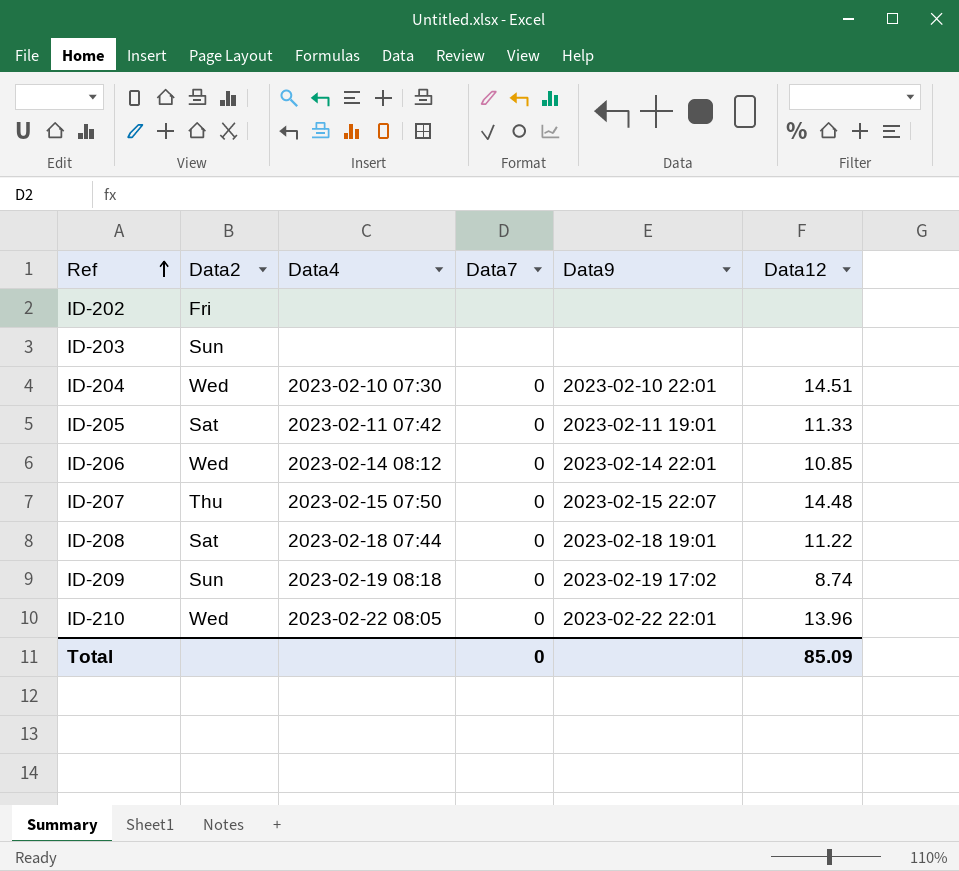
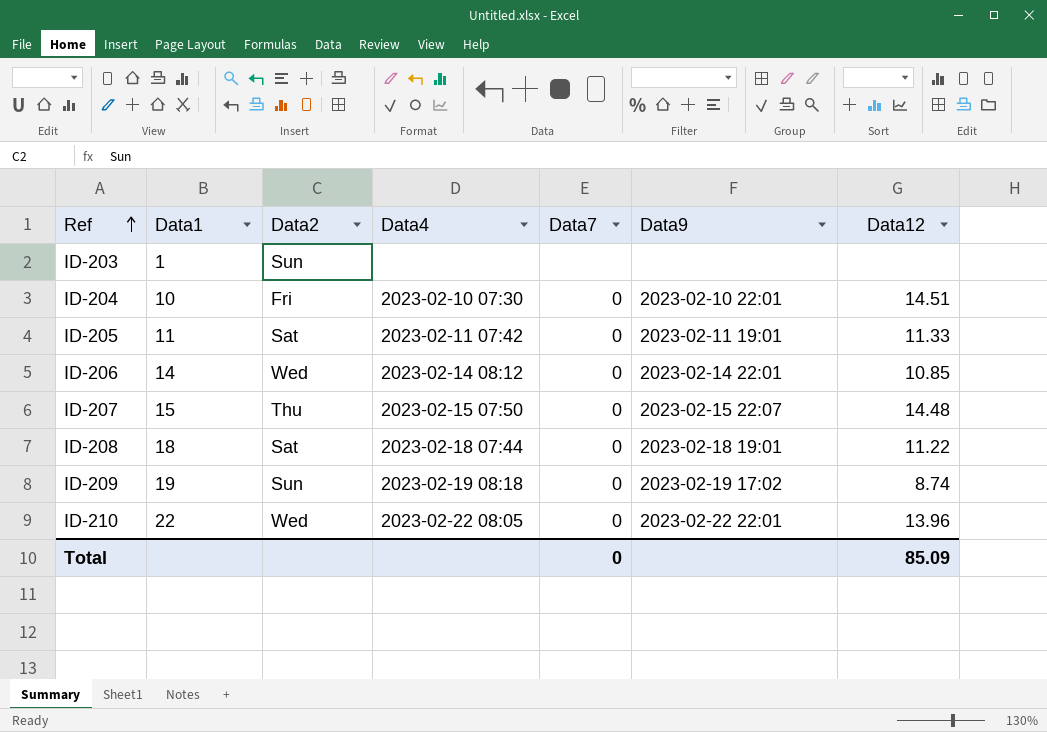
column Data1 | position: none -> 2
row ID-202: Fri | none | none | none | none -> none
ID-204 | Data2: Wed -> Fri

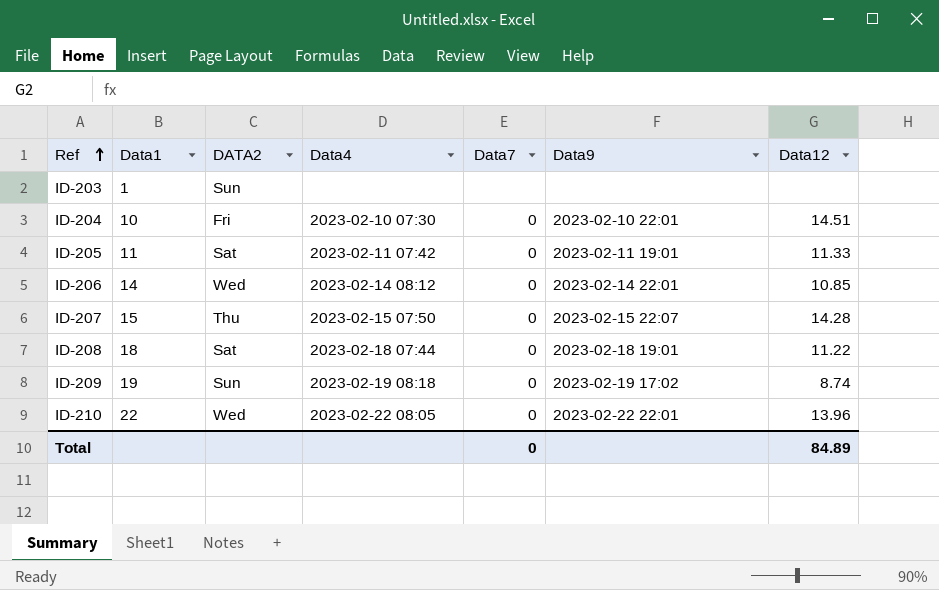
column name: Data2 -> DATA2
ID-207 | Data12: 14.48 -> 14.28
Total | Data12: 85.09 -> 84.89

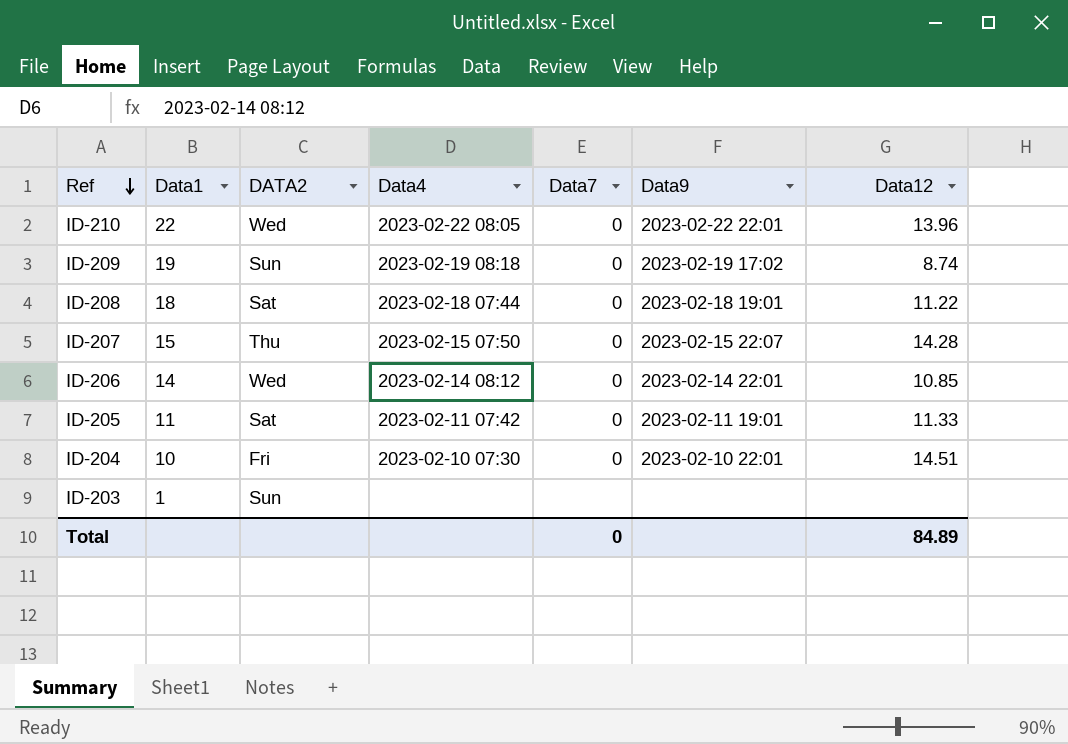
row order: Ref ascending -> Ref descending

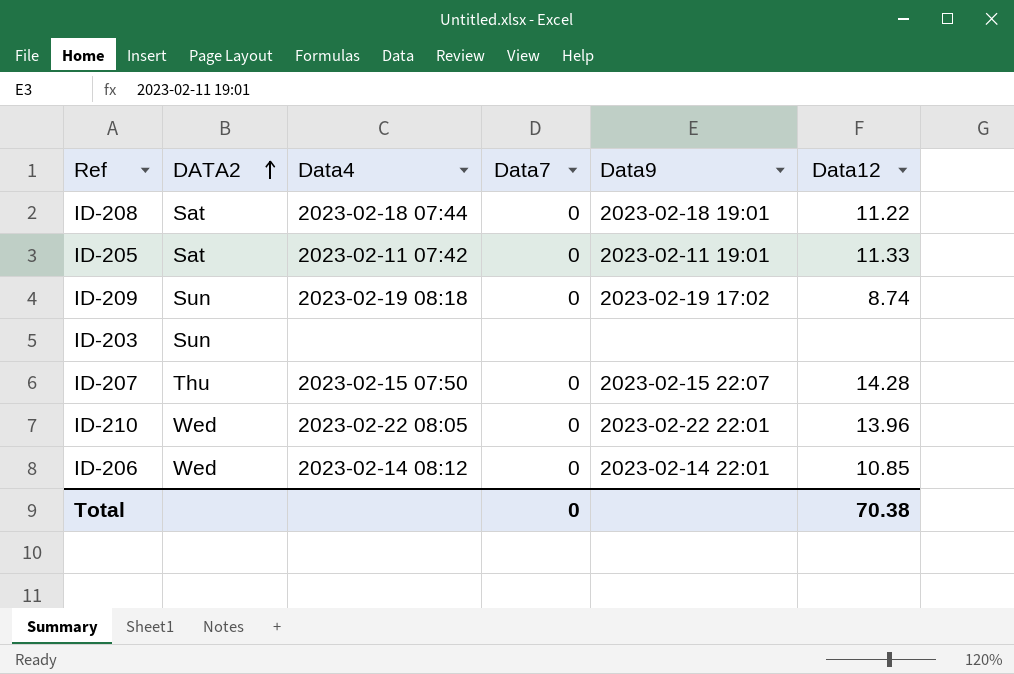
row order: Ref descending -> DATA2 ascending
column Data1 | position: 2 -> none
row ID-204: 10 | Fri | 2023-02-10 07:30 | 0 | 2023-02-10 22:01 | 14.51 -> none
Total | Data12: 84.89 -> 70.38

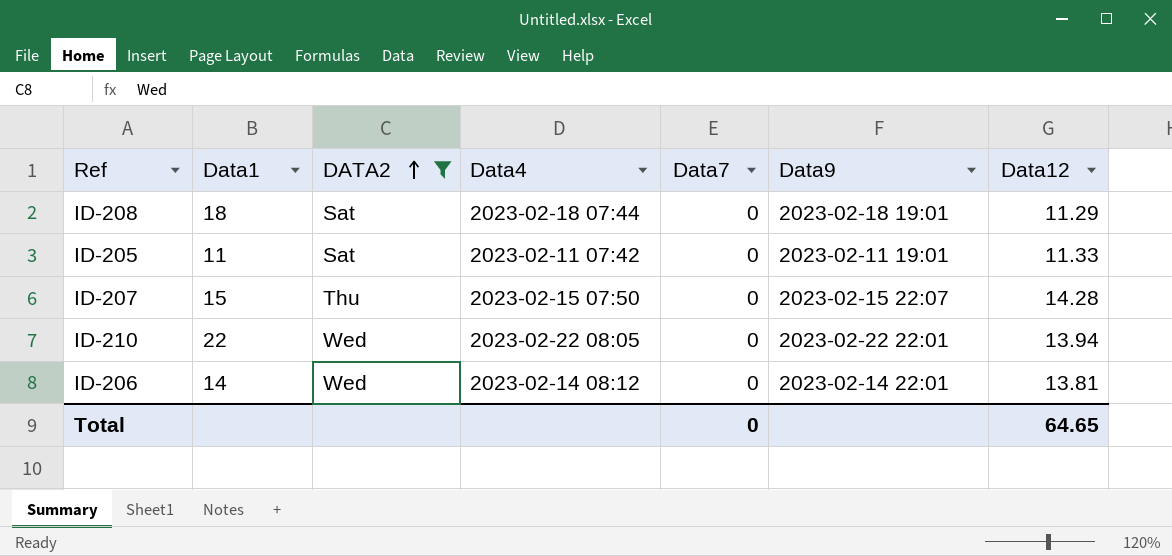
filter: none -> DATA2 != Sun
column Data1 | position: none -> 2
ID-208 | Data12: 11.22 -> 11.29
ID-210 | Data12: 13.96 -> 13.94
ID-206 | Data12: 10.85 -> 13.81
Total | Data12: 70.38 -> 64.65

